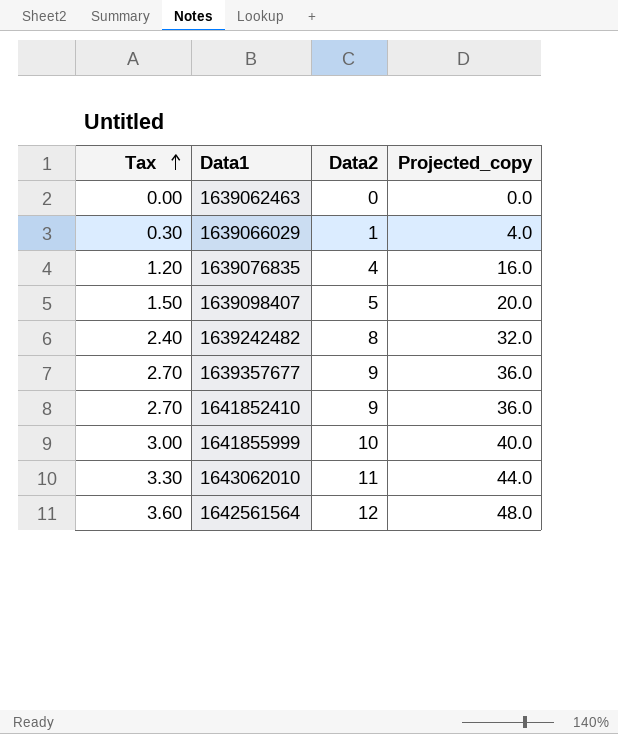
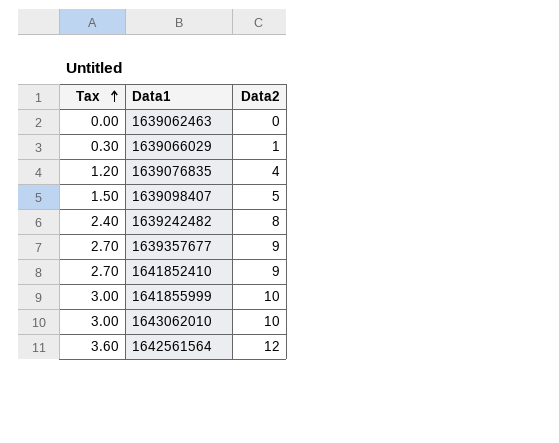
column Projected_copy | formula: [Data2] * 4 -> none
1643062010 | Tax: 3.30 -> 3.00
1643062010 | Data2: 11 -> 10

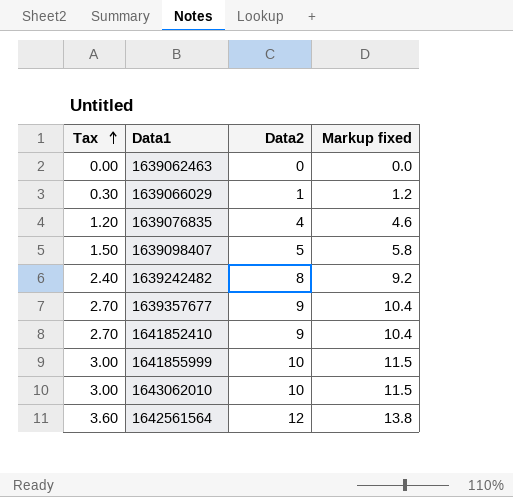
column Markup fixed | formula: none -> [Data2] * 1.15

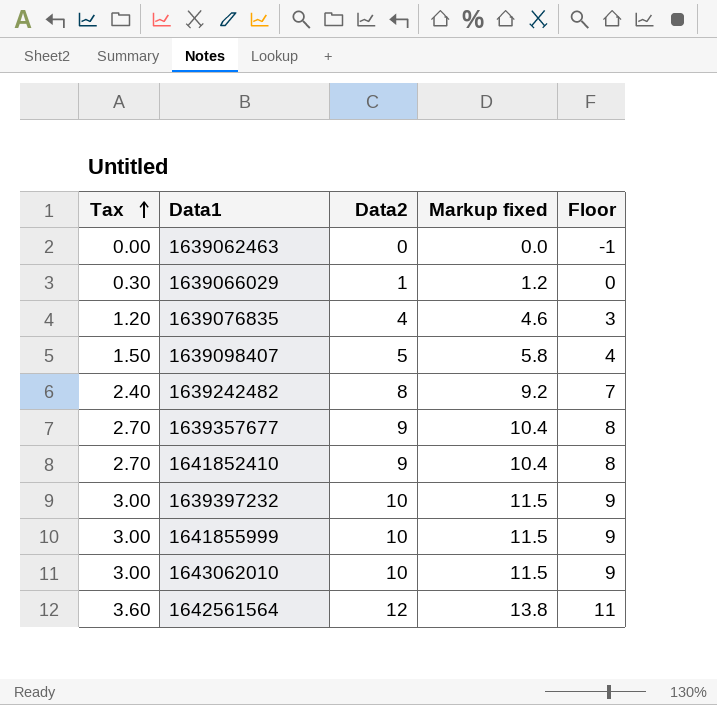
column Floor | formula: none -> [Data2] - 1
row 1639397232: none -> 3.00 | 10 | 11.5 | 9

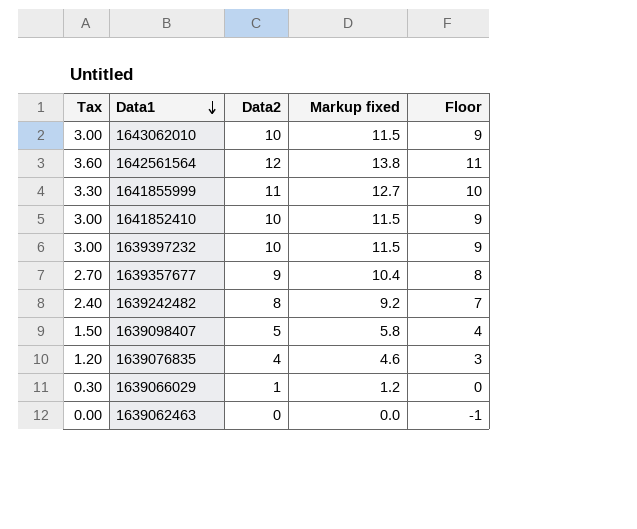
row order: Tax ascending -> Data1 descending
1641855999 | Tax: 3.00 -> 3.30
1641855999 | Data2: 10 -> 11
1641855999 | Markup fixed: 11.5 -> 12.7
1641855999 | Floor: 9 -> 10
1641852410 | Tax: 2.70 -> 3.00
1641852410 | Data2: 9 -> 10
1641852410 | Markup fixed: 10.4 -> 11.5
1641852410 | Floor: 8 -> 9

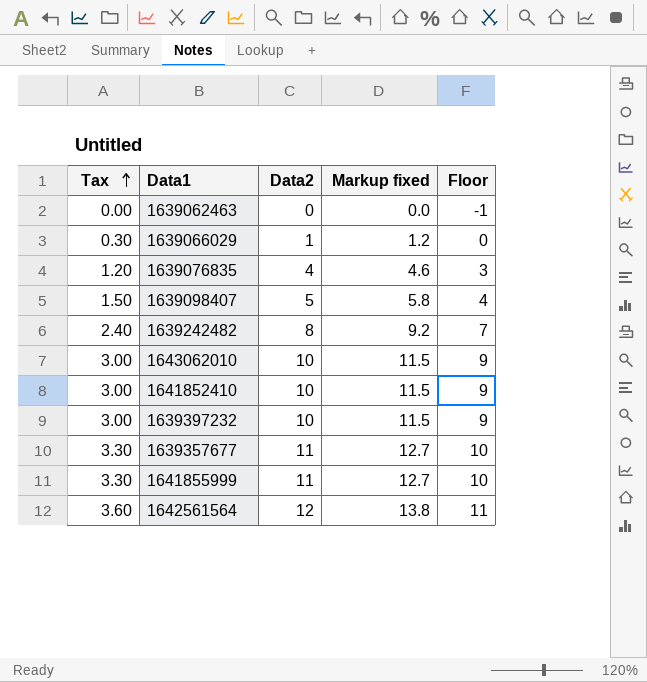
row order: Data1 descending -> Tax ascending
1639357677 | Tax: 2.70 -> 3.30
1639357677 | Data2: 9 -> 11
1639357677 | Markup fixed: 10.4 -> 12.7
1639357677 | Floor: 8 -> 10

